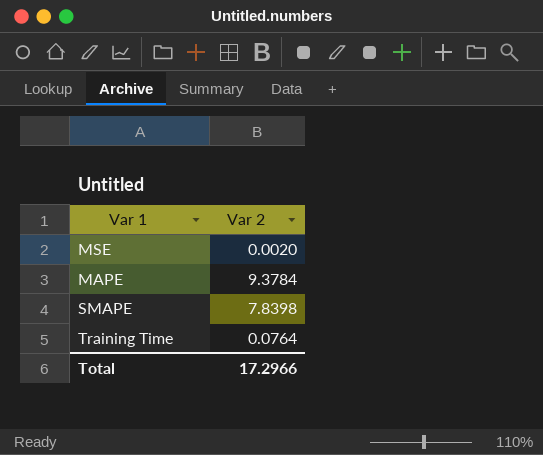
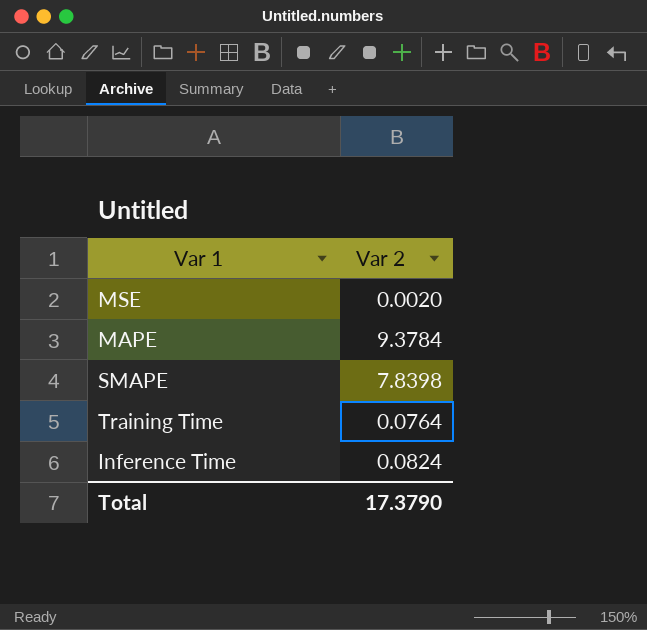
row Inference Time: none -> 0.0824
Total | Var 2: 17.2966 -> 17.3790

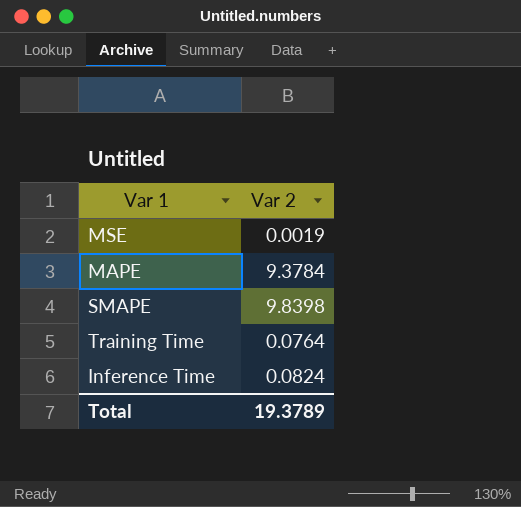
MSE | Var 2: 0.0020 -> 0.0019
SMAPE | Var 2: 7.8398 -> 9.8398
Total | Var 2: 17.3790 -> 19.3789

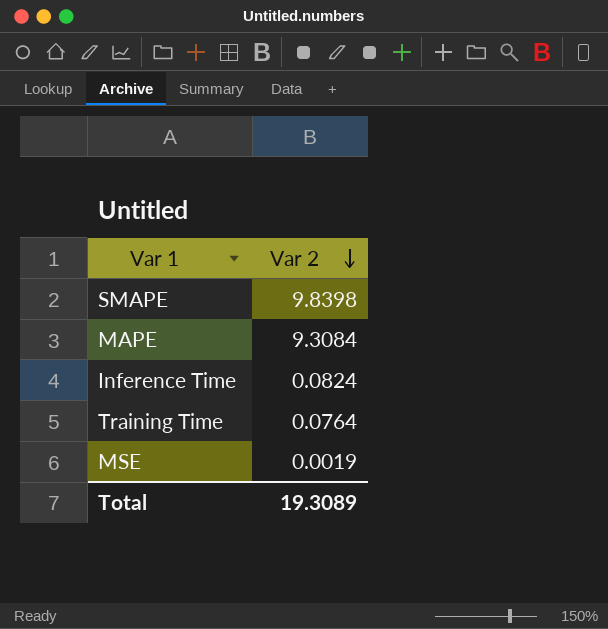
row order: none -> Var 2 descending
MAPE | Var 2: 9.3784 -> 9.3084
Total | Var 2: 19.3789 -> 19.3089

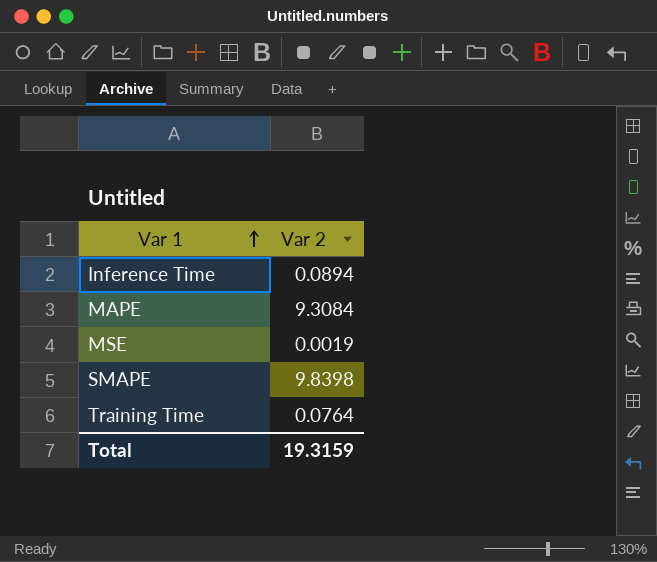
row order: Var 2 descending -> Var 1 ascending
Inference Time | Var 2: 0.0824 -> 0.0894
Total | Var 2: 19.3089 -> 19.3159

